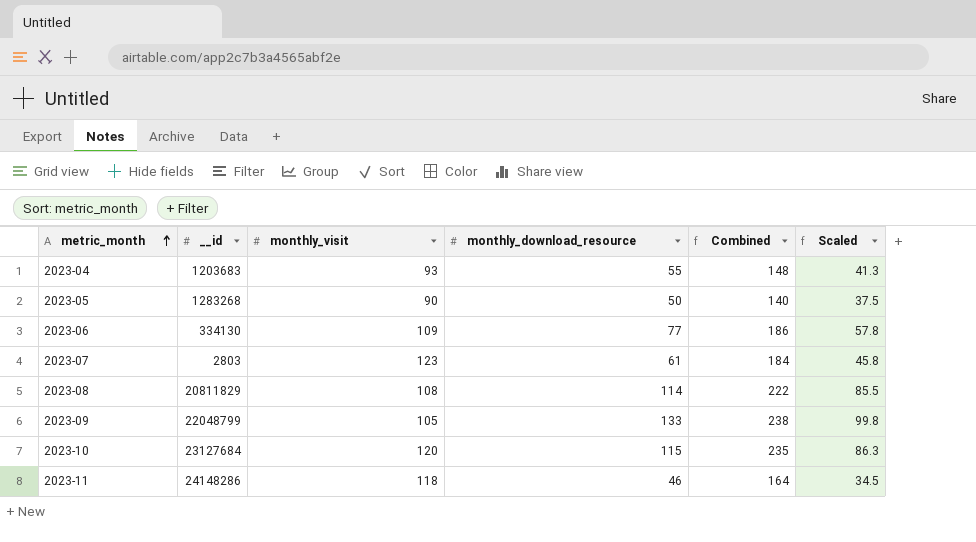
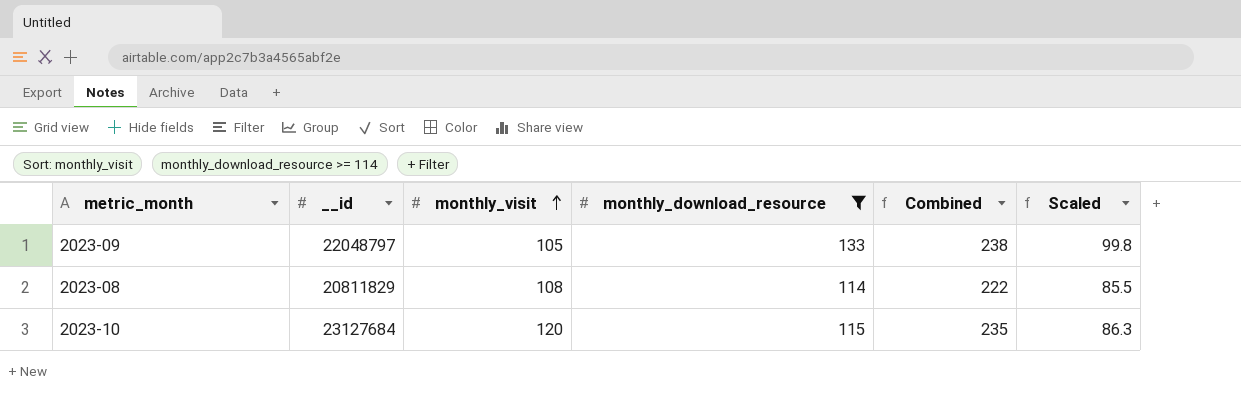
filter: none -> monthly_download_resource >= 114
row order: metric_month ascending -> monthly_visit ascending
2023-09 | __id: 22048799 -> 22048797

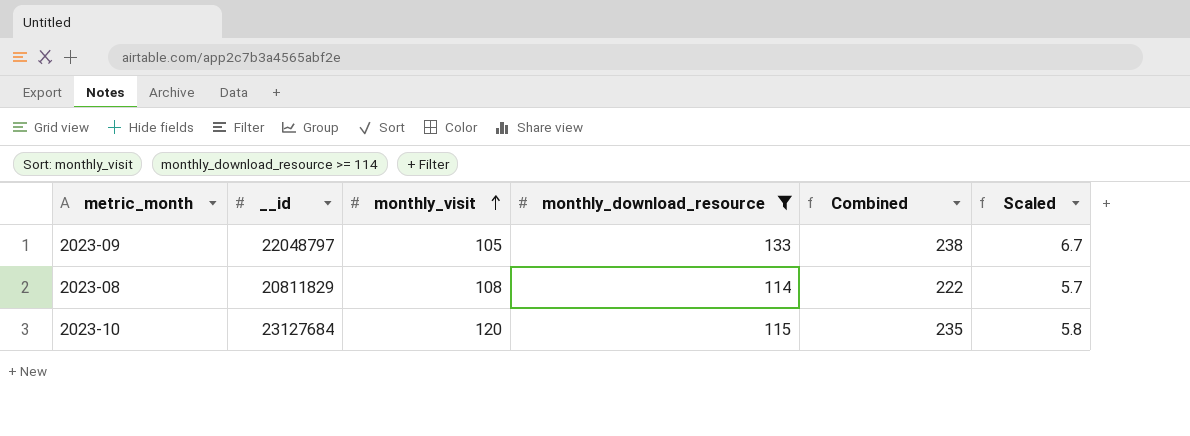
column Scaled | formula: [monthly_download_resource] * 0.75 -> [monthly_download_resource] * 0.05

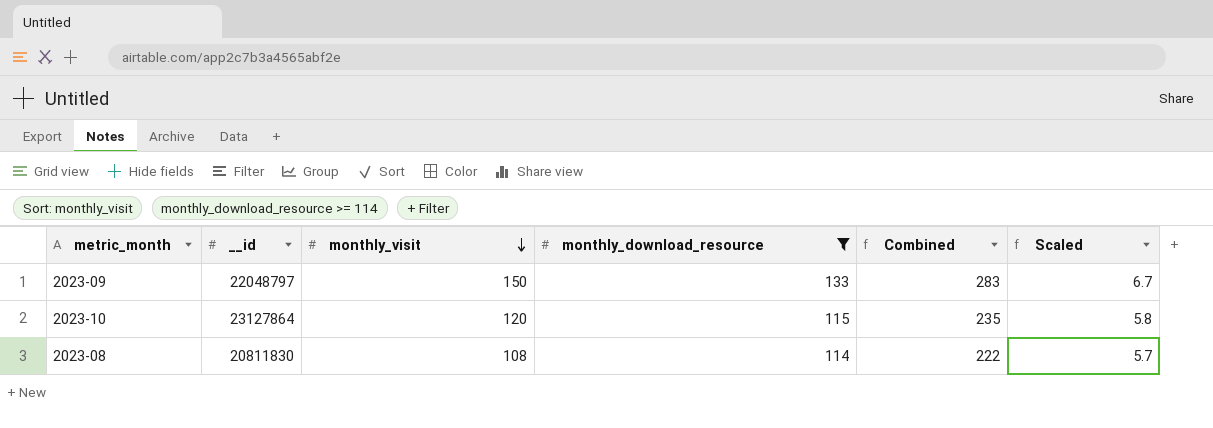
row order: monthly_visit ascending -> monthly_visit descending
2023-09 | monthly_visit: 105 -> 150
2023-09 | Combined: 238 -> 283
2023-10 | __id: 23127684 -> 23127864
2023-08 | __id: 20811829 -> 20811830

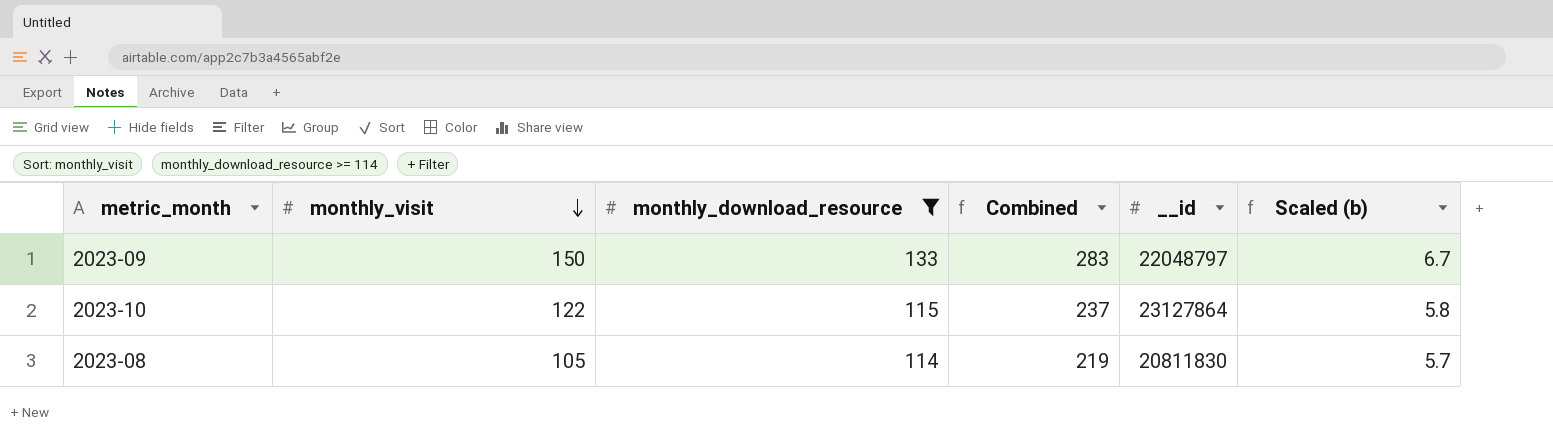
column __id | position: 2 -> 5
column name: Scaled -> Scaled (b)
2023-10 | monthly_visit: 120 -> 122
2023-10 | Combined: 235 -> 237
2023-08 | monthly_visit: 108 -> 105
2023-08 | Combined: 222 -> 219

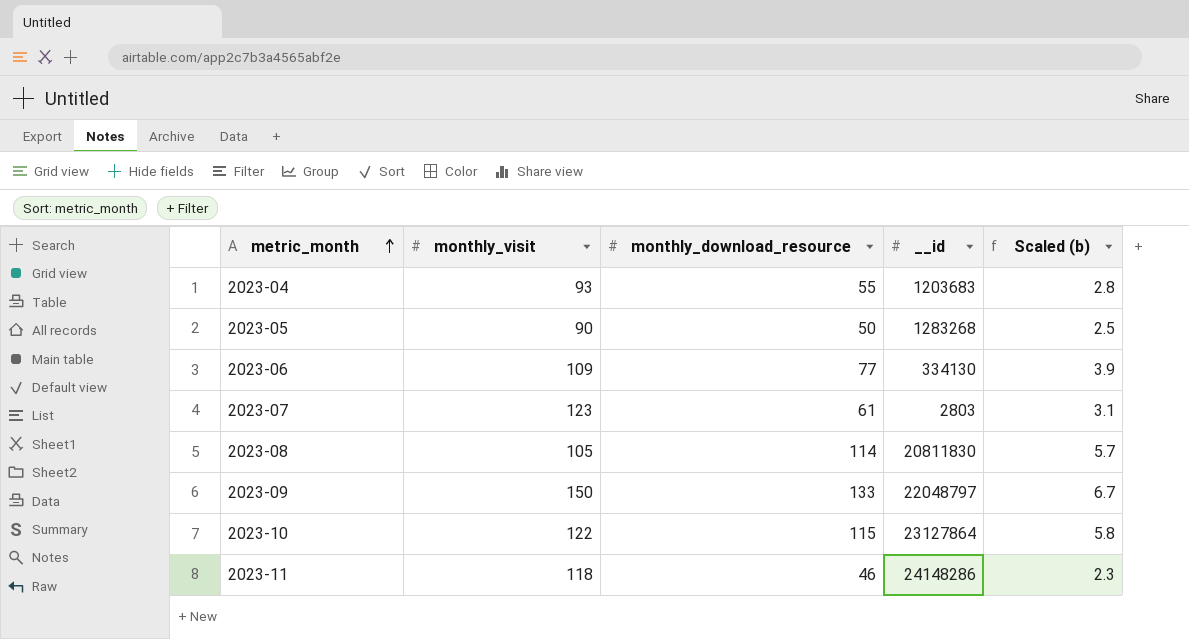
filter: monthly_download_resource >= 114 -> none
row order: monthly_visit descending -> metric_month ascending
column Combined | formula: [monthly_visit] + [monthly_download_resource] -> none

